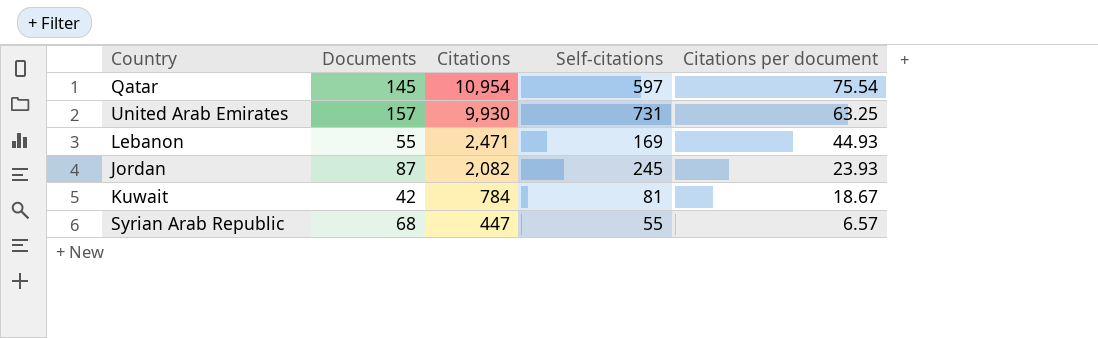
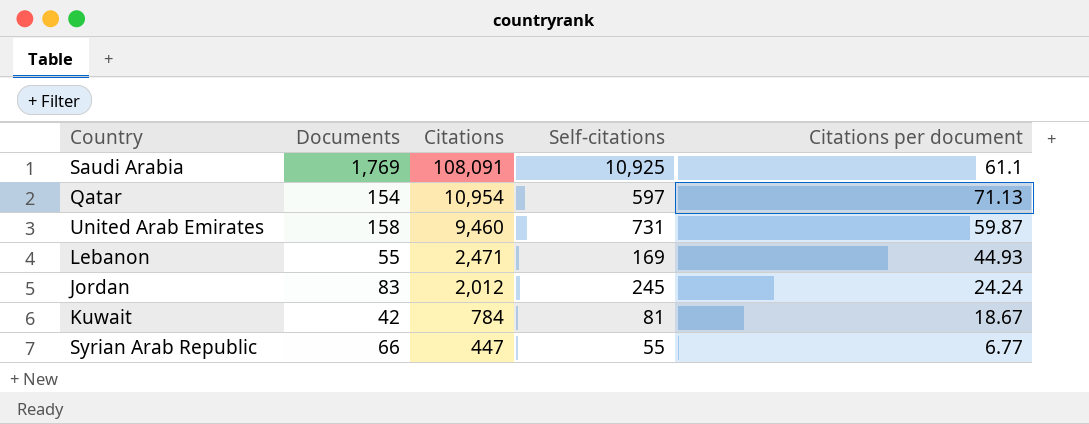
row Saudi Arabia: none -> 1,769 | 108,091 | 10,925 | 61.1
Qatar | Documents: 145 -> 154
Qatar | Citations per document: 75.54 -> 71.13
United Arab Emirates | Documents: 157 -> 158
United Arab Emirates | Citations: 9,930 -> 9,460
United Arab Emirates | Citations per document: 63.25 -> 59.87
Jordan | Documents: 87 -> 83
Jordan | Citations: 2,082 -> 2,012
Jordan | Citations per document: 23.93 -> 24.24
Syrian Arab Republic | Documents: 68 -> 66
Syrian Arab Republic | Citations per document: 6.57 -> 6.77

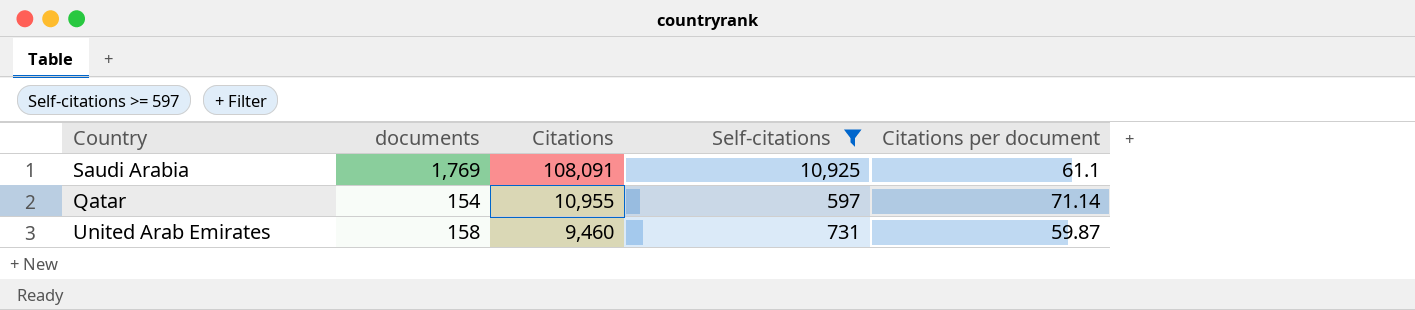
filter: none -> Self-citations >= 597
column name: Documents -> documents
Qatar | Citations: 10,954 -> 10,955
Qatar | Citations per document: 71.13 -> 71.14

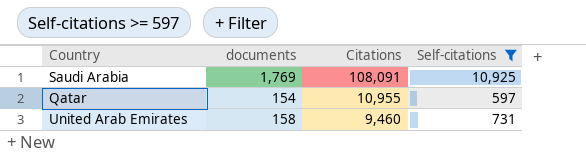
column Citations per document | formula: [Citations] / [documents] -> none

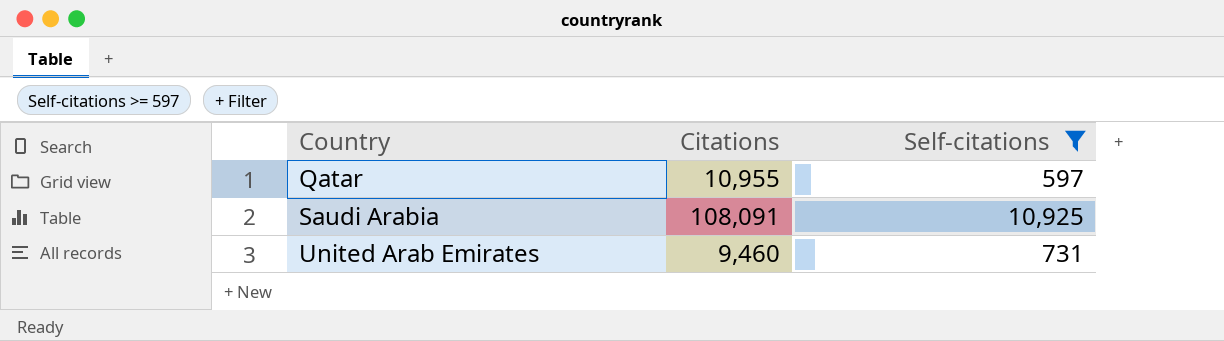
row order: Citations descending -> Country ascending
column documents | position: 2 -> none

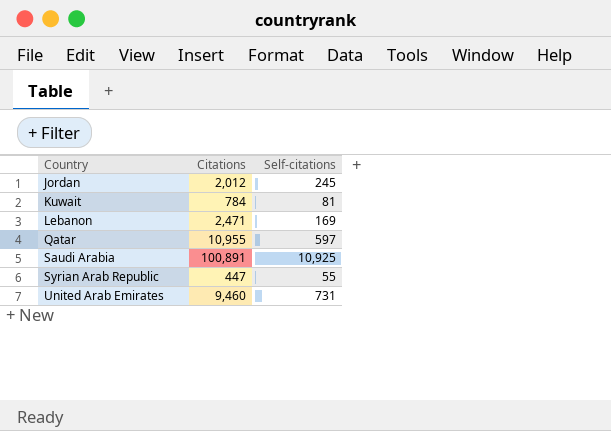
filter: Self-citations >= 597 -> none
Saudi Arabia | Citations: 108,091 -> 100,891

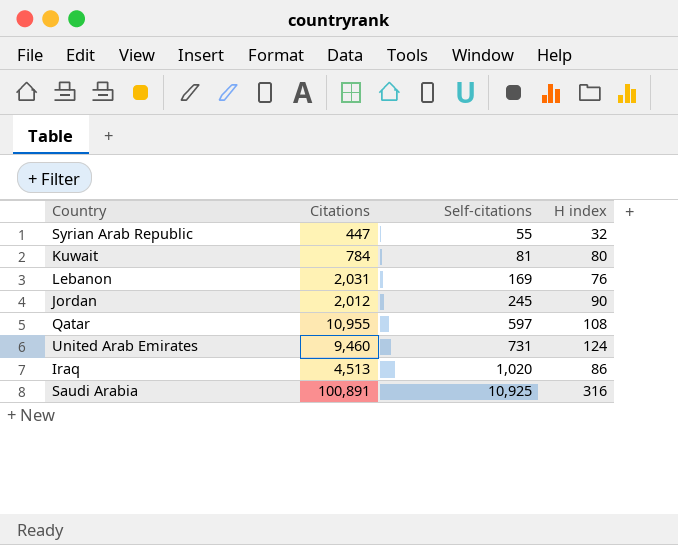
row order: Country ascending -> Self-citations ascending
column H index | position: none -> 4
Lebanon | Citations: 2,471 -> 2,031
row Iraq: none -> 4,513 | 1,020 | 86

